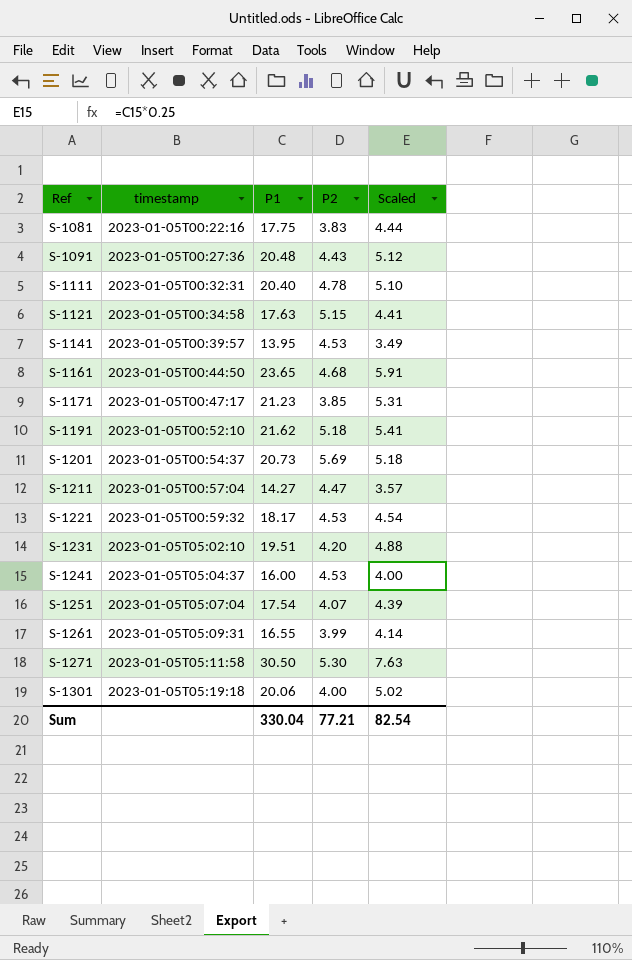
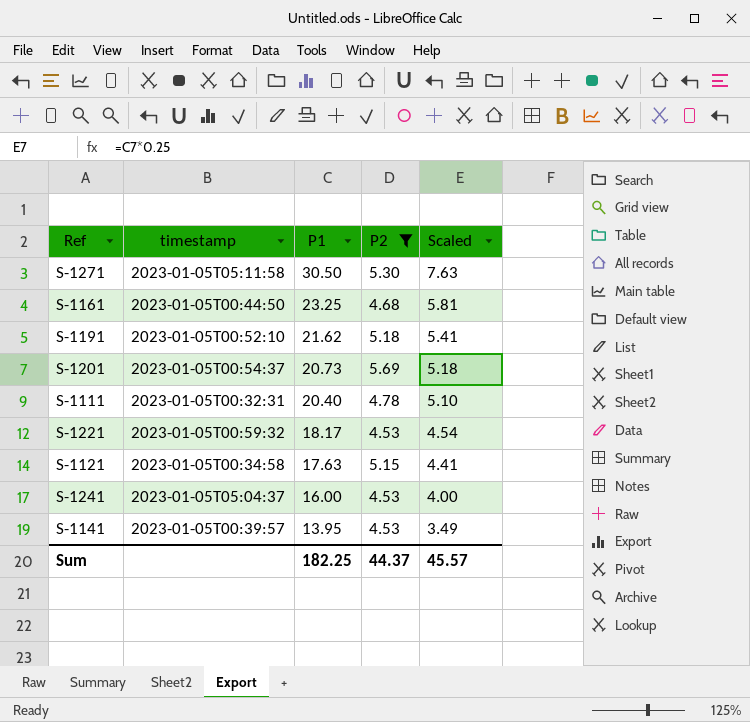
filter: none -> P2 >= 4.53
row order: Ref ascending -> P1 descending
S-1161 | P1: 23.65 -> 23.25
S-1161 | Scaled: 5.91 -> 5.81
Sum | P1: 330.04 -> 182.25
Sum | P2: 77.21 -> 44.37
Sum | Scaled: 82.54 -> 45.57

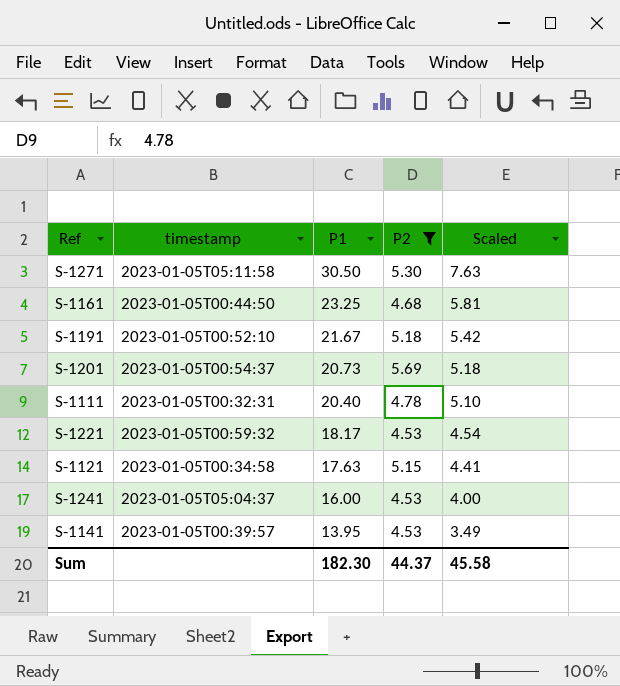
S-1191 | P1: 21.62 -> 21.67
S-1191 | Scaled: 5.41 -> 5.42
Sum | P1: 182.25 -> 182.30
Sum | Scaled: 45.57 -> 45.58

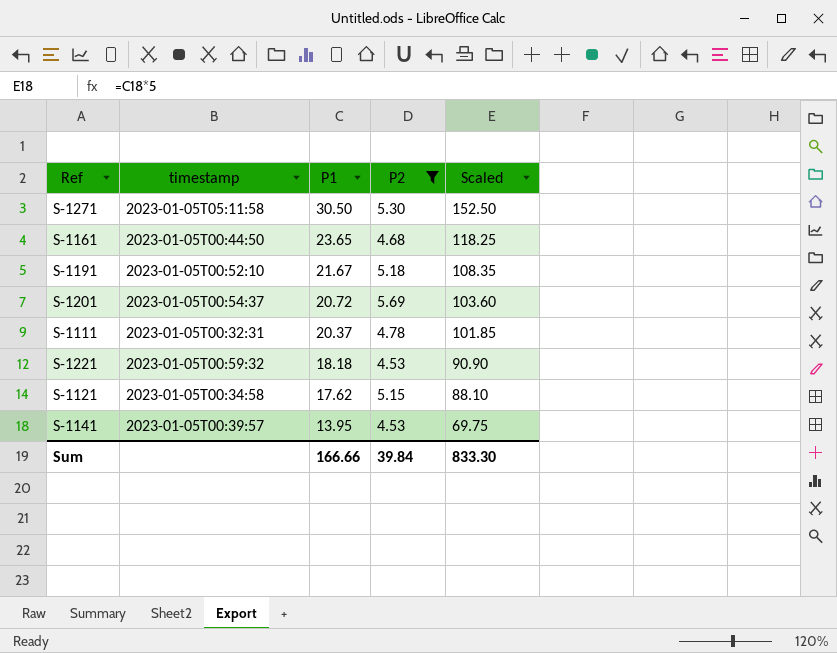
column Scaled | formula: [P1] * 0.25 -> [P1] * 5
row S-1241: 2023-01-05T05:04:37 | 16.00 | 4.53 | 4.00 -> none
S-1161 | P1: 23.25 -> 23.65
S-1201 | P1: 20.73 -> 20.72
S-1111 | P1: 20.40 -> 20.37
S-1221 | P1: 18.17 -> 18.18
S-1121 | P1: 17.63 -> 17.62
Sum | P1: 182.30 -> 166.66
Sum | P2: 44.37 -> 39.84
Sum | Scaled: 45.58 -> 833.30

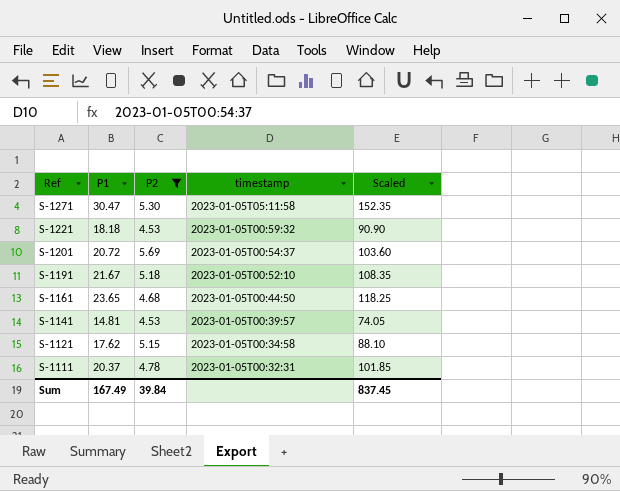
row order: P1 descending -> Ref descending
column timestamp | position: 2 -> 4
S-1271 | P1: 30.50 -> 30.47
S-1271 | Scaled: 152.50 -> 152.35
S-1141 | P1: 13.95 -> 14.81
S-1141 | Scaled: 69.75 -> 74.05
Sum | P1: 166.66 -> 167.49
Sum | Scaled: 833.30 -> 837.45

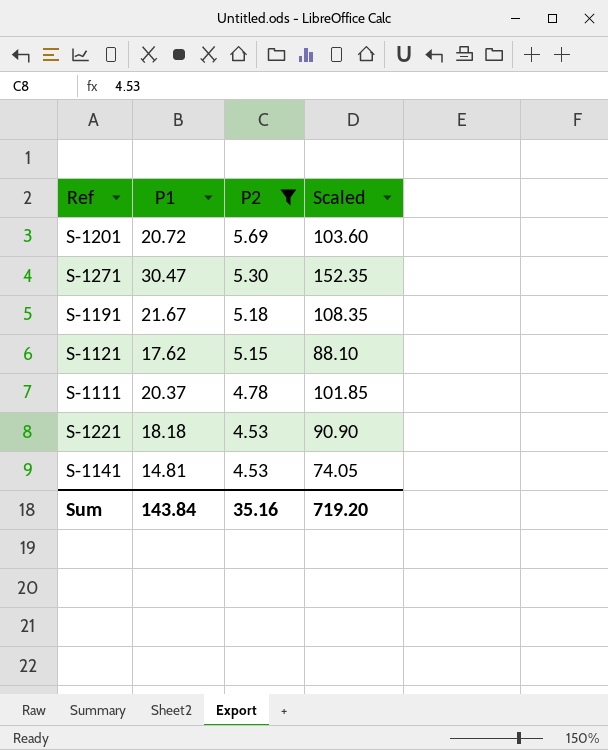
row order: Ref descending -> P2 descending
column timestamp | position: 4 -> none
row S-1161: 23.65 | 4.68 | 2023-01-05T00:44:50 | 118.25 -> none
Sum | P1: 167.49 -> 143.84
Sum | P2: 39.84 -> 35.16
Sum | Scaled: 837.45 -> 719.20

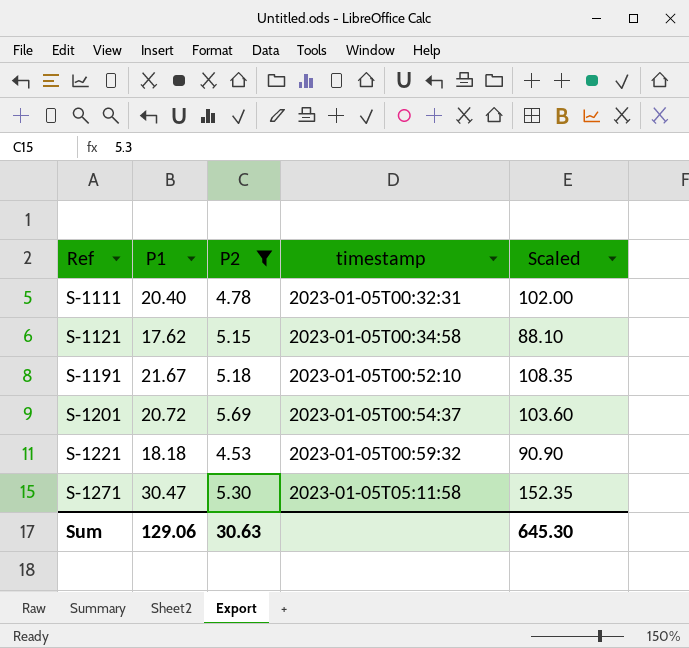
row order: P2 descending -> Ref ascending
column timestamp | position: none -> 4
row S-1141: 14.81 | 4.53 | 74.05 -> none
S-1111 | P1: 20.37 -> 20.40
S-1111 | Scaled: 101.85 -> 102.00
Sum | P1: 143.84 -> 129.06
Sum | P2: 35.16 -> 30.63
Sum | Scaled: 719.20 -> 645.30

